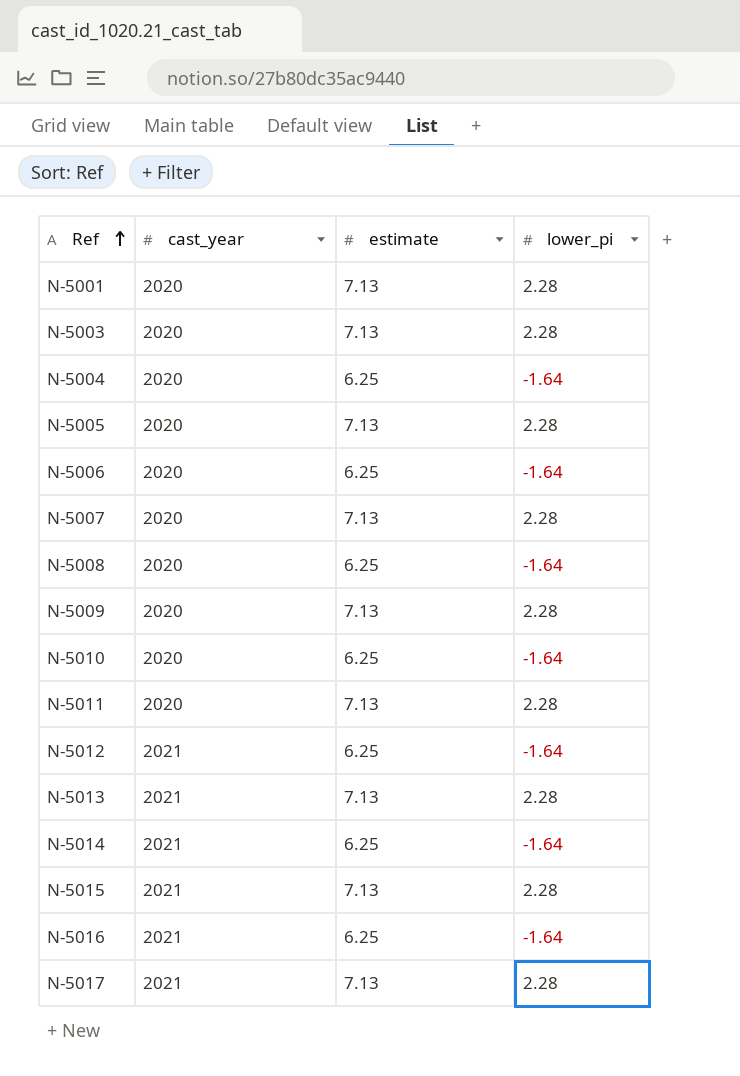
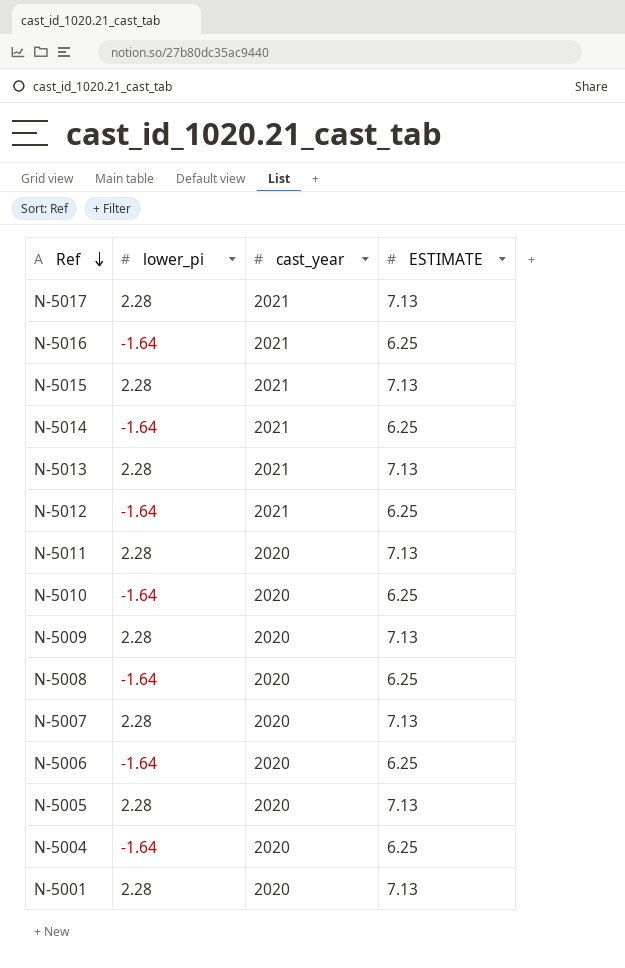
row order: Ref ascending -> Ref descending
column lower_pi | position: 4 -> 2
column name: estimate -> ESTIMATE
row N-5003: 2020 | 7.13 | 2.28 -> none

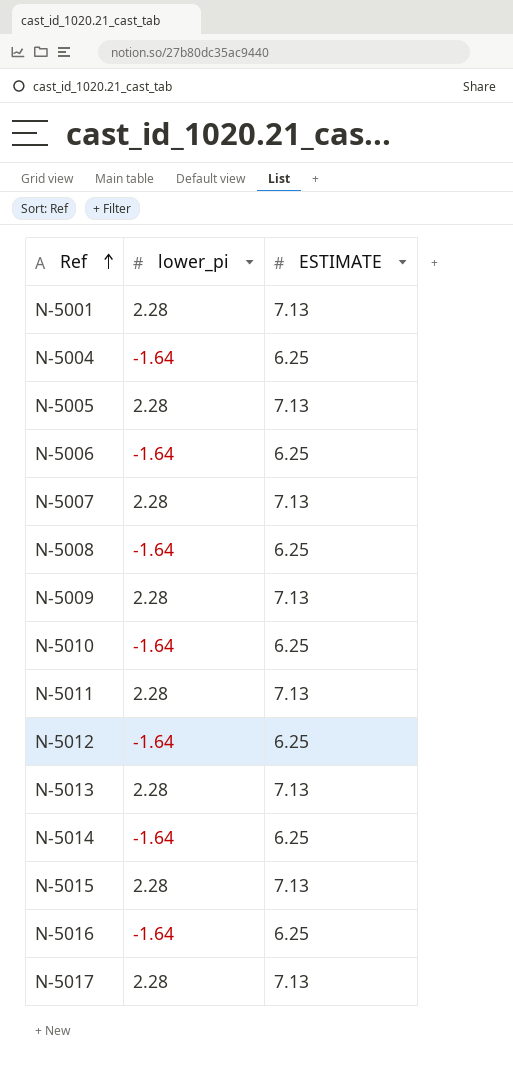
row order: Ref descending -> Ref ascending
column cast_year | position: 3 -> none

